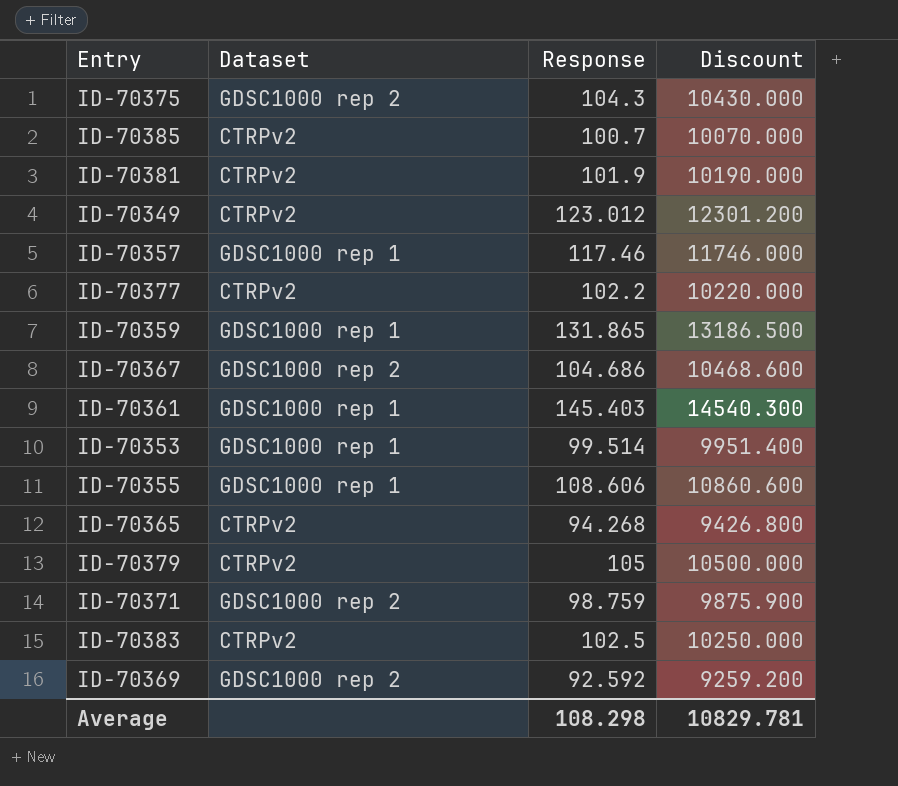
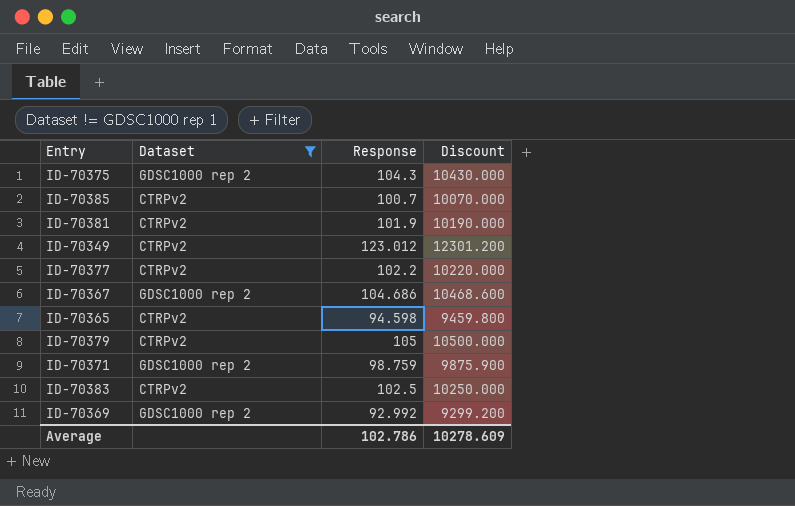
filter: none -> Dataset != GDSC1000 rep 1
ID-70365 | Response: 94.268 -> 94.598
ID-70365 | Discount: 9426.800 -> 9459.800
ID-70369 | Response: 92.592 -> 92.992
ID-70369 | Discount: 9259.200 -> 9299.200
Average | Response: 108.298 -> 102.786
Average | Discount: 10829.781 -> 10278.609

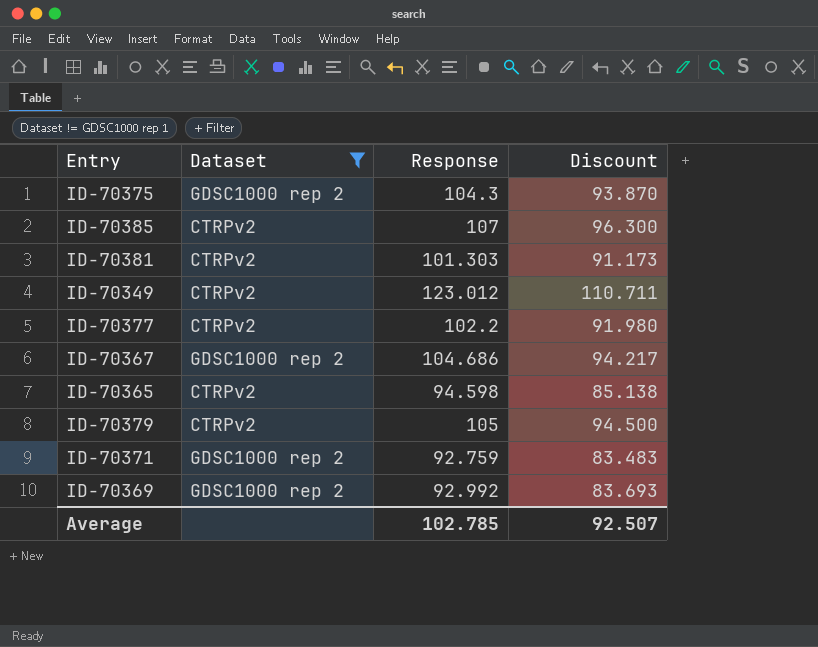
column Discount | formula: [Response] * 100 -> [Response] * 0.9
row ID-70383: CTRPv2 | 102.5 | 10250.000 -> none
ID-70385 | Response: 100.7 -> 107
ID-70381 | Response: 101.9 -> 101.303
ID-70371 | Response: 98.759 -> 92.759
Average | Response: 102.786 -> 102.785
Average | Discount: 10278.609 -> 92.507

